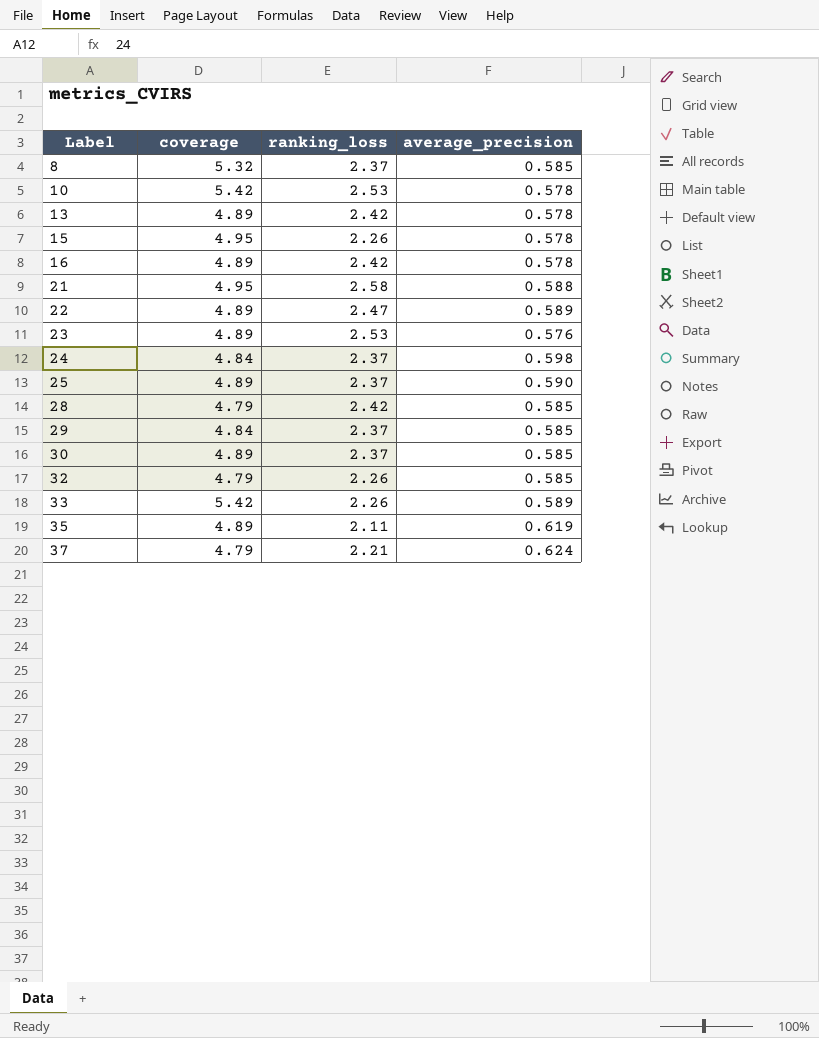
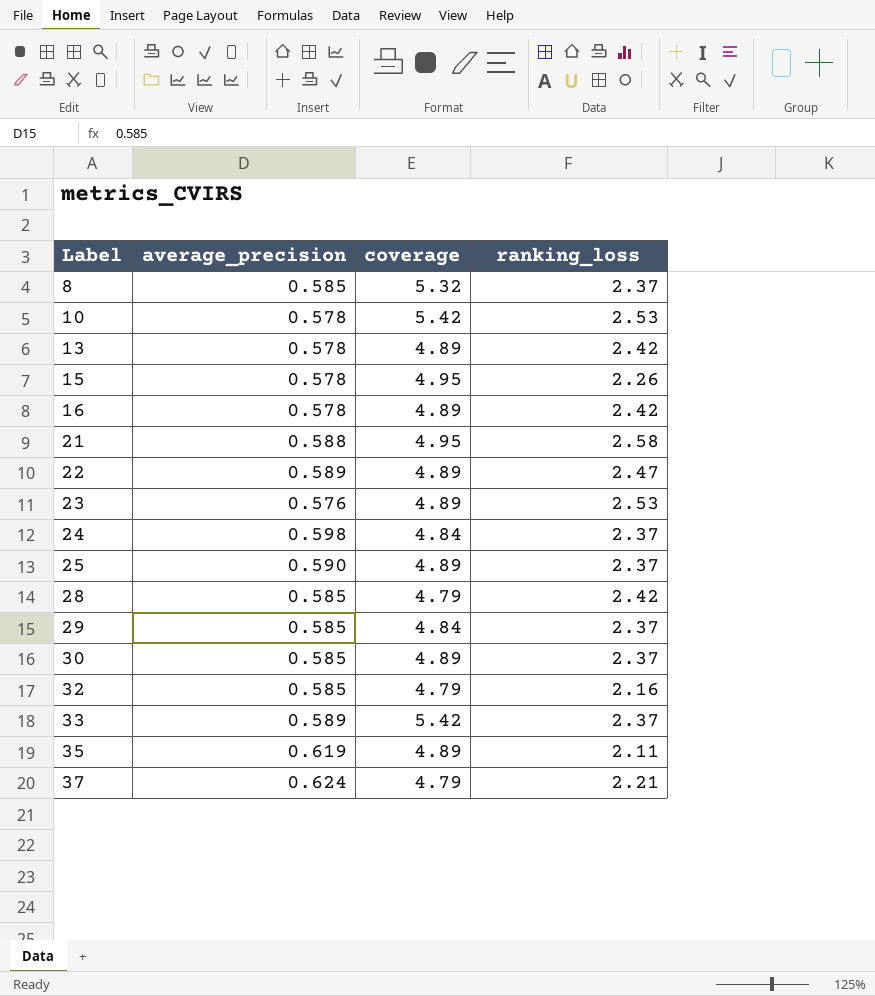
column average_precision | position: 4 -> 2
32 | ranking_loss: 2.26 -> 2.16
33 | ranking_loss: 2.26 -> 2.37

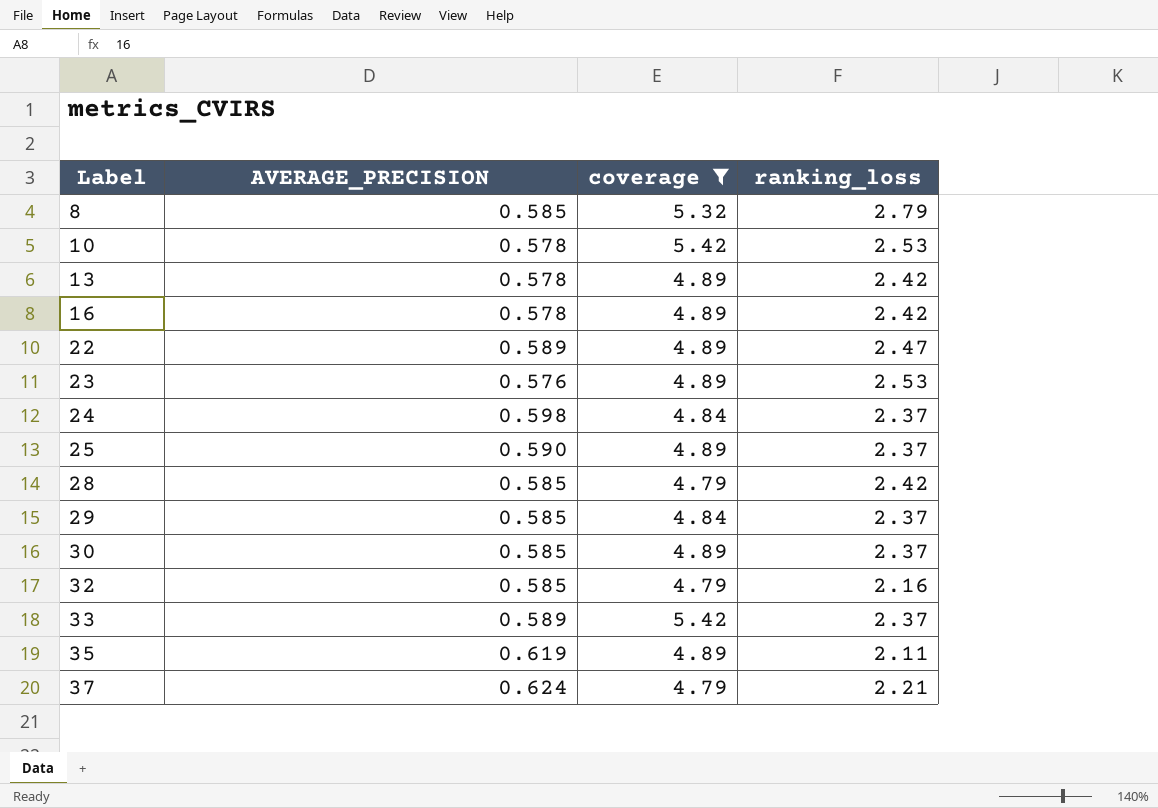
filter: none -> coverage != 4.95
column name: average_precision -> AVERAGE_PRECISION
8 | ranking_loss: 2.37 -> 2.79

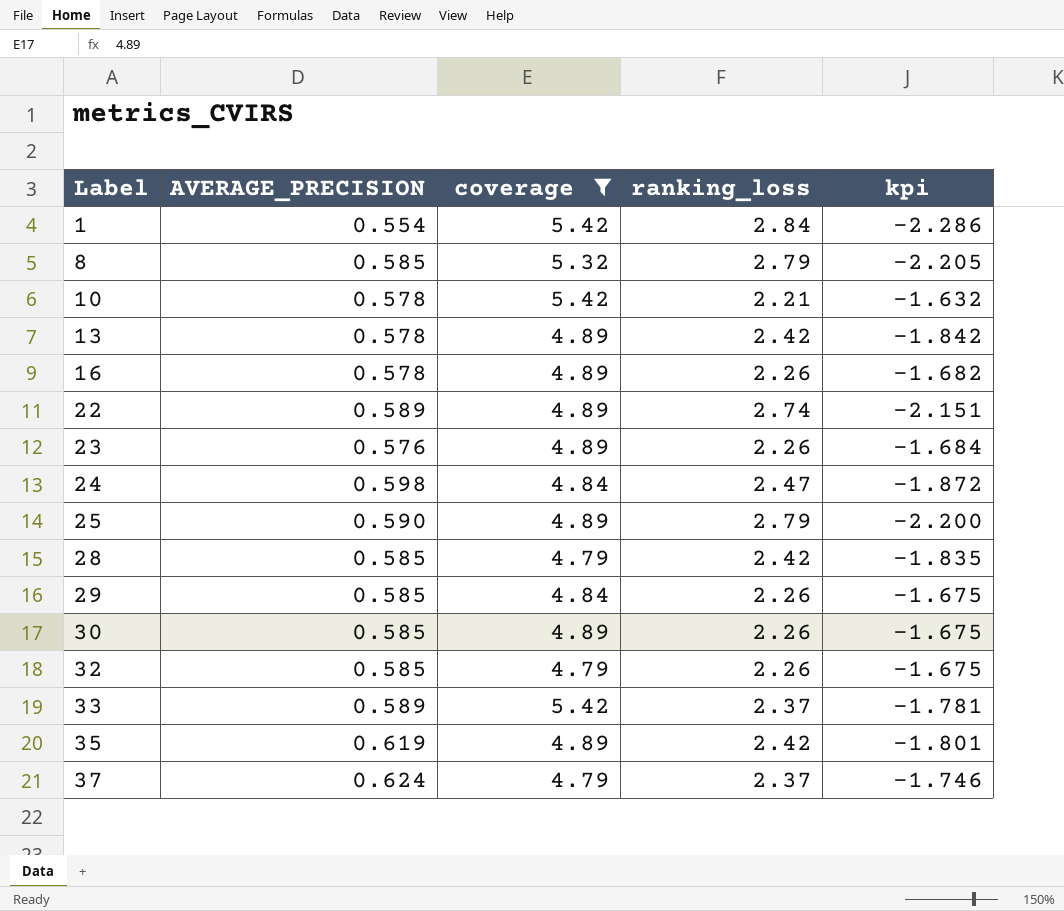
column kpi | formula: none -> [AVERAGE_PRECISION] - [ranking_loss]
row 1: none -> 0.554 | 5.42 | 2.84 | -2.286
10 | ranking_loss: 2.53 -> 2.21
16 | ranking_loss: 2.42 -> 2.26
22 | ranking_loss: 2.47 -> 2.74
23 | ranking_loss: 2.53 -> 2.26
24 | ranking_loss: 2.37 -> 2.47
25 | ranking_loss: 2.37 -> 2.79
29 | ranking_loss: 2.37 -> 2.26
30 | ranking_loss: 2.37 -> 2.26
32 | ranking_loss: 2.16 -> 2.26
35 | ranking_loss: 2.11 -> 2.42
37 | ranking_loss: 2.21 -> 2.37

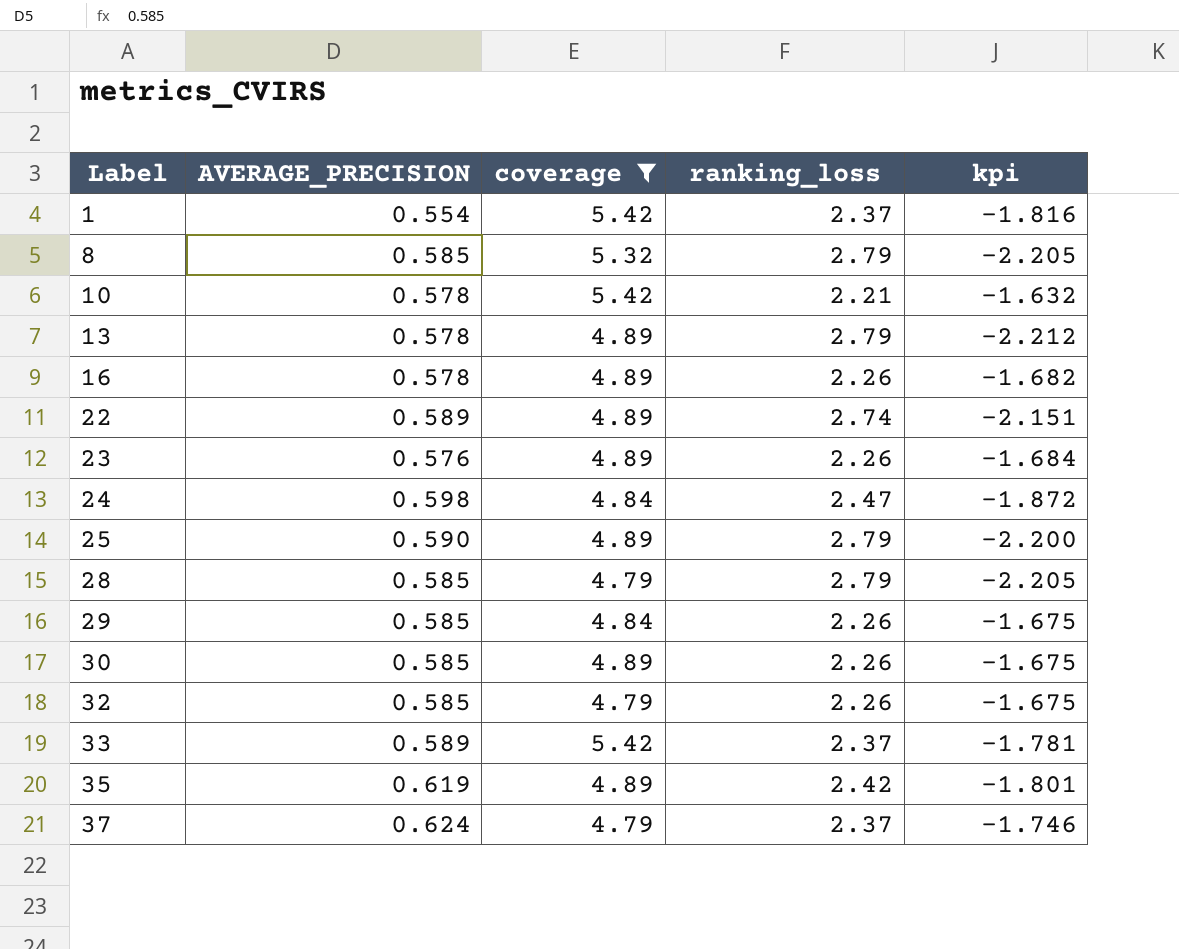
1 | ranking_loss: 2.84 -> 2.37
1 | kpi: -2.286 -> -1.816
13 | ranking_loss: 2.42 -> 2.79
13 | kpi: -1.842 -> -2.212
28 | ranking_loss: 2.42 -> 2.79
28 | kpi: -1.835 -> -2.205

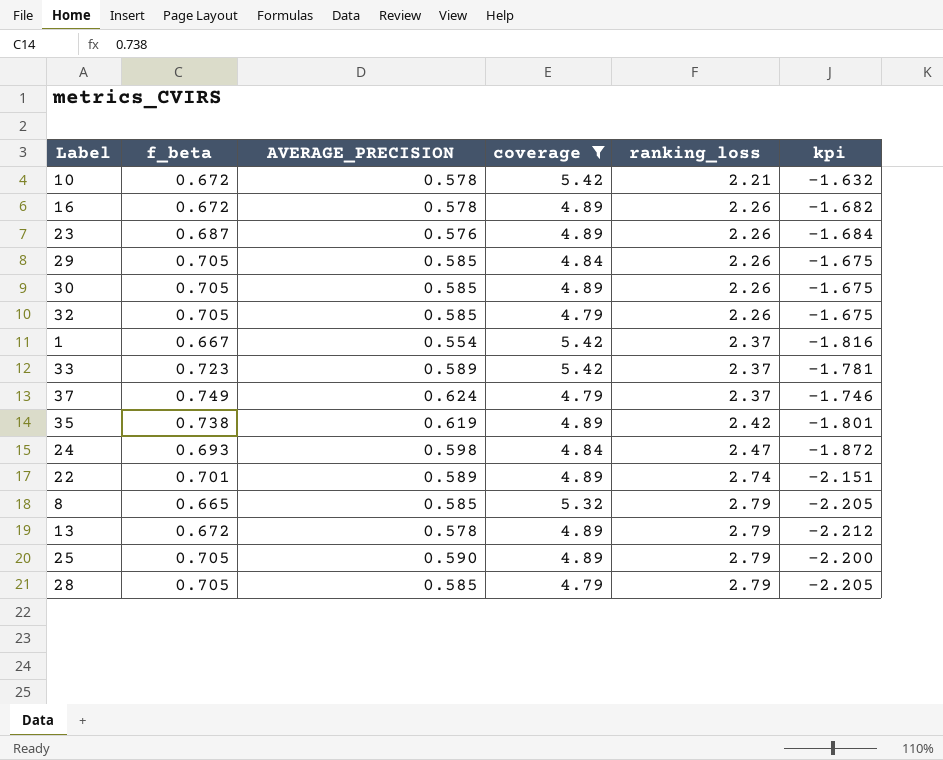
row order: Label ascending -> ranking_loss ascending
column f_beta | position: none -> 2

